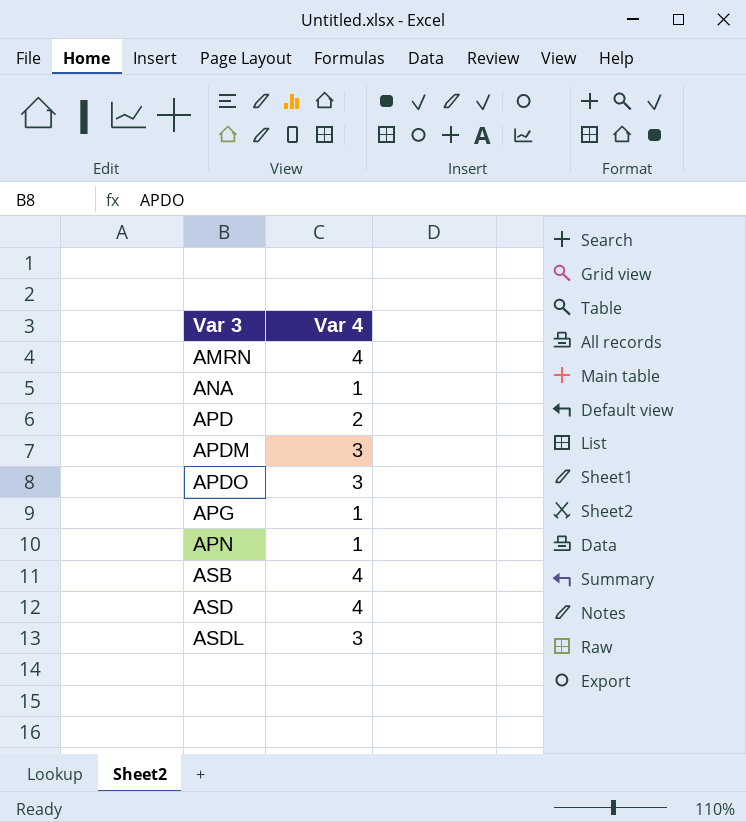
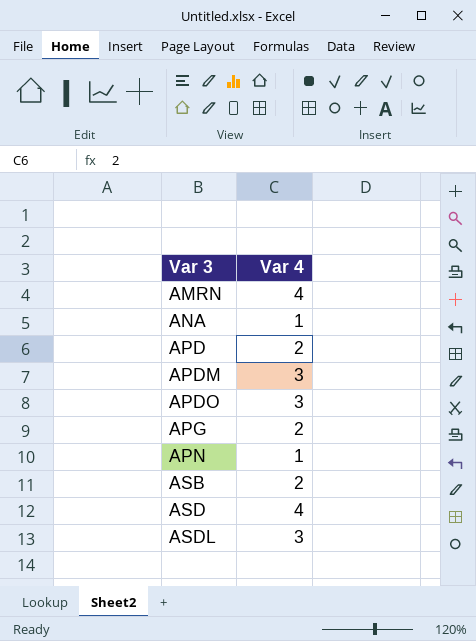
APG | Var 4: 1 -> 2
ASB | Var 4: 4 -> 2

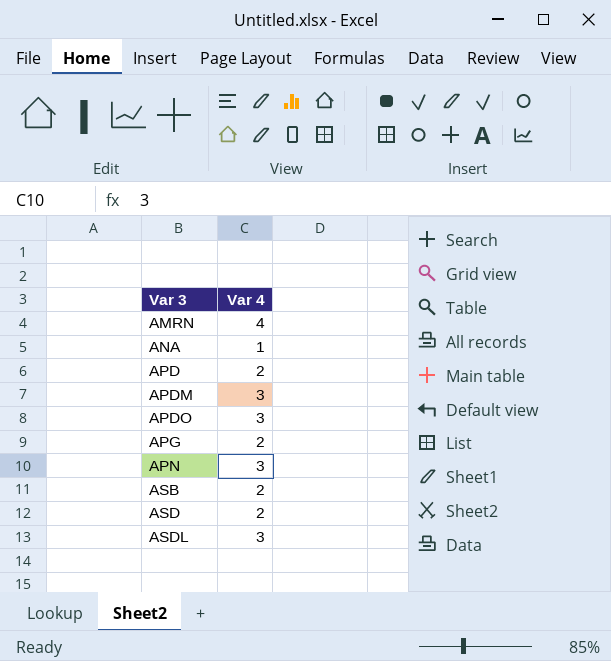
APN | Var 4: 1 -> 3
ASD | Var 4: 4 -> 2

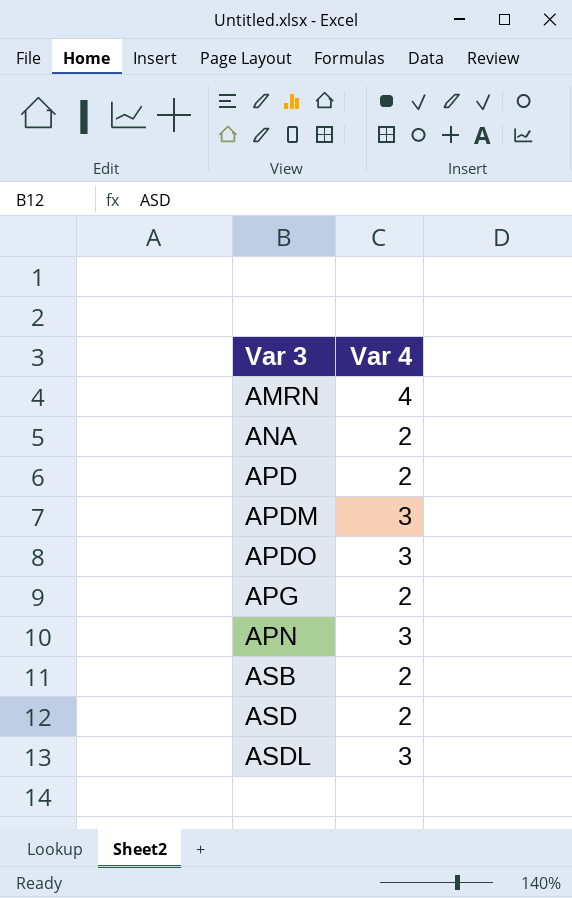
ANA | Var 4: 1 -> 2

